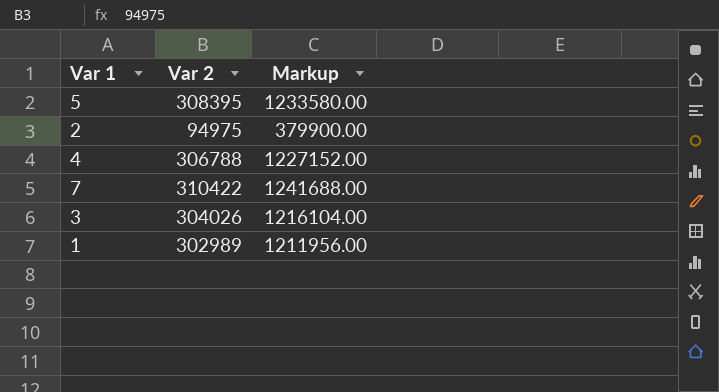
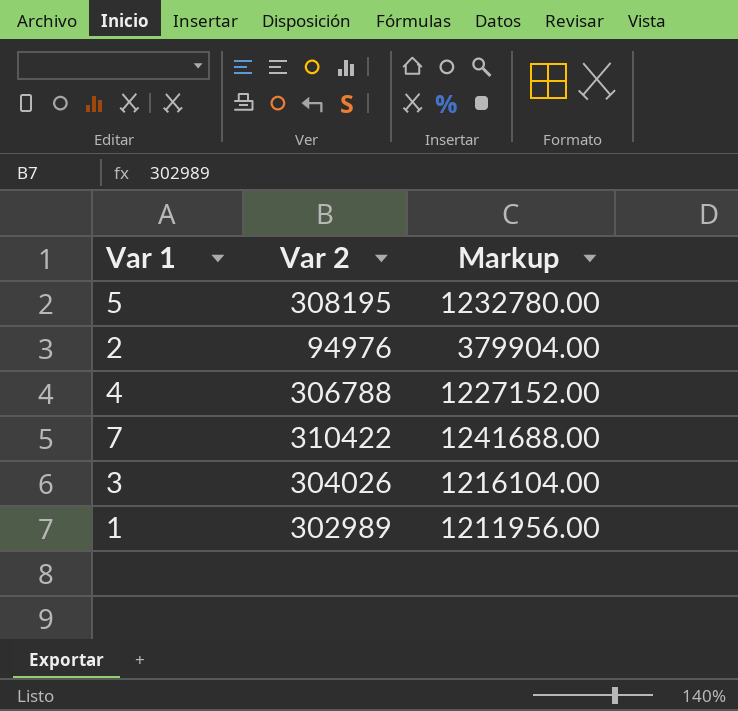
5 | Var 2: 308395 -> 308195
5 | Markup: 1233580.00 -> 1232780.00
2 | Var 2: 94975 -> 94976
2 | Markup: 379900.00 -> 379904.00

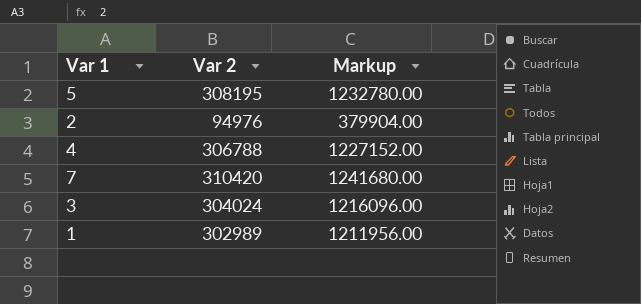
7 | Var 2: 310422 -> 310420
7 | Markup: 1241688.00 -> 1241680.00
3 | Var 2: 304026 -> 304024
3 | Markup: 1216104.00 -> 1216096.00

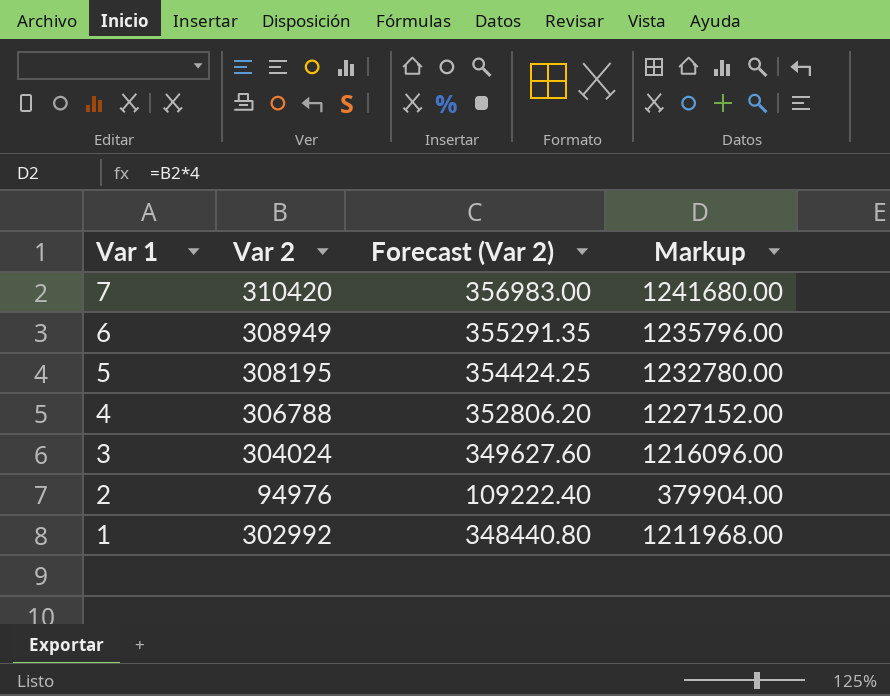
row order: none -> Var 1 descending
column Forecast (Var 2) | formula: none -> [Var 2] * 1.15
row 6: none -> 308949 | 355291.35 | 1235796.00
1 | Var 2: 302989 -> 302992
1 | Markup: 1211956.00 -> 1211968.00

